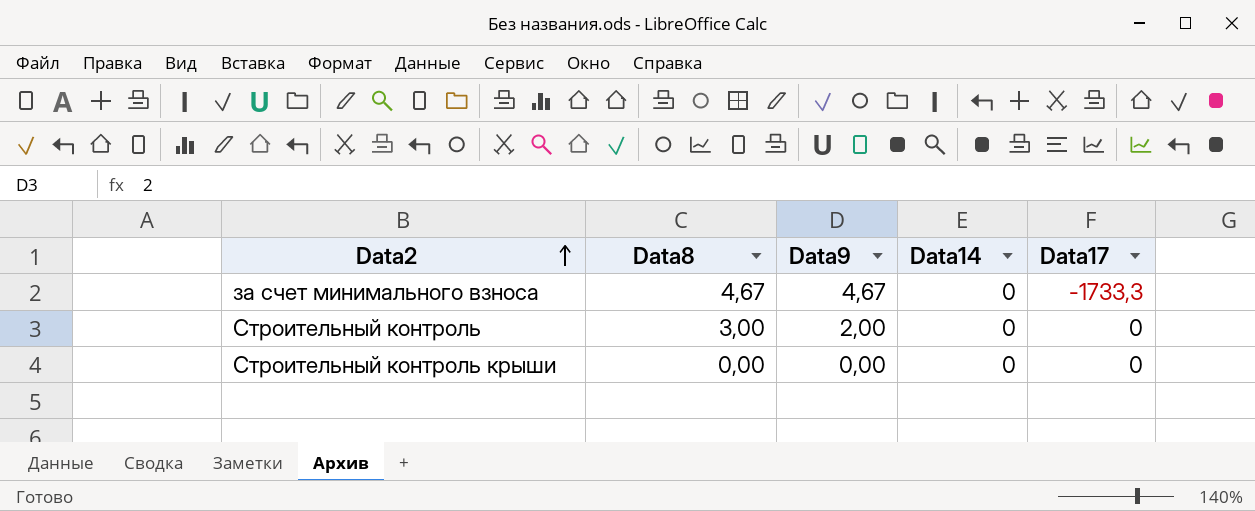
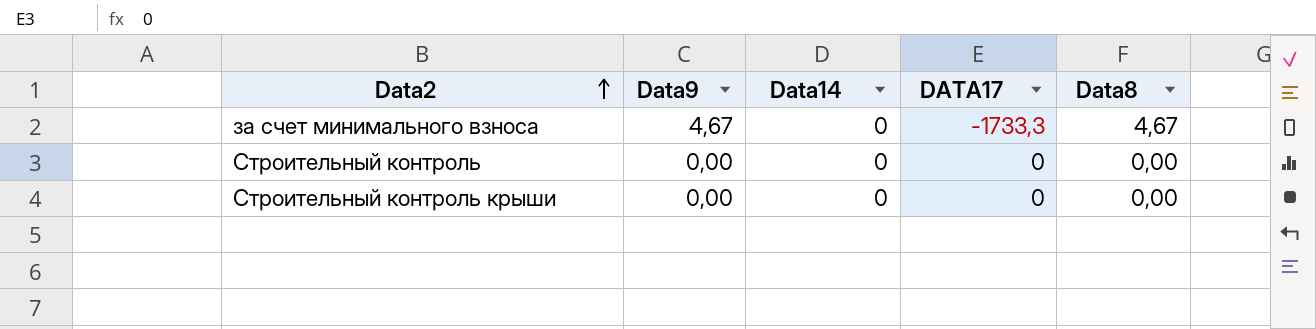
column name: Data17 -> DATA17
column Data8 | position: 2 -> 5
Строительный контроль | Data9: 2,00 -> 0,00
Строительный контроль | Data8: 3,00 -> 0,00

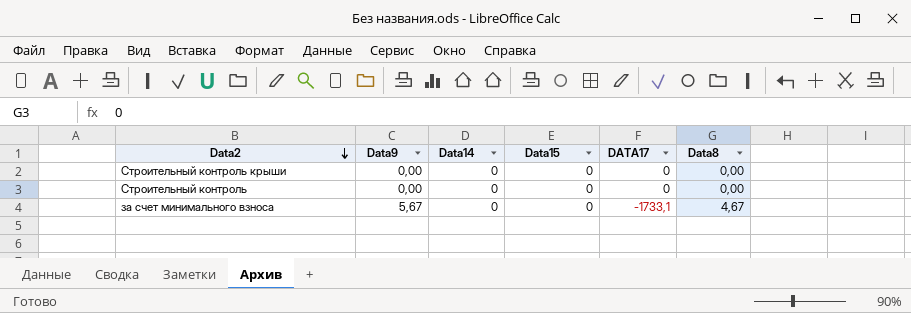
row order: Data2 ascending -> Data2 descending
column Data15 | position: none -> 4
за счет минимального взноса | Data9: 4,67 -> 5,67
за счет минимального взноса | DATA17: -1733,3 -> -1733,1

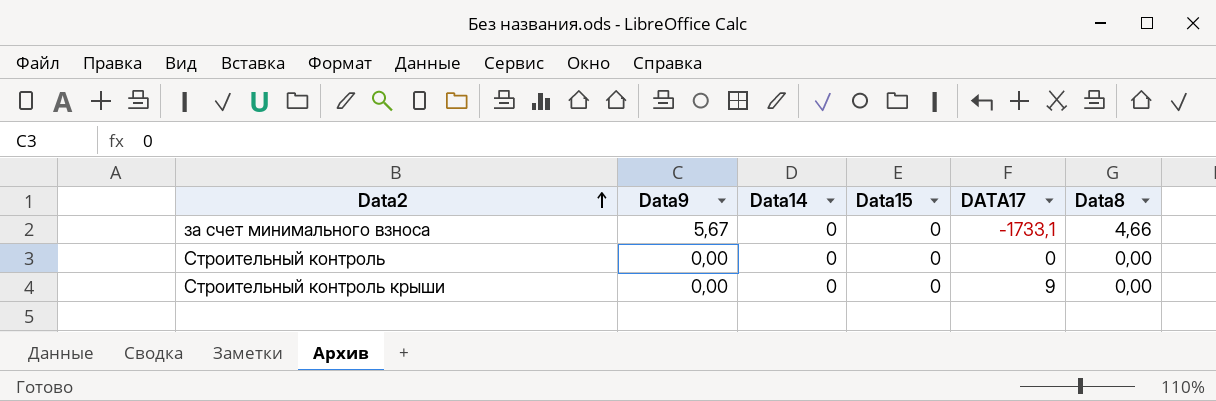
row order: Data2 descending -> Data2 ascending
за счет минимального взноса | Data8: 4,67 -> 4,66
Строительный контроль крыши | DATA17: 0 -> 9

